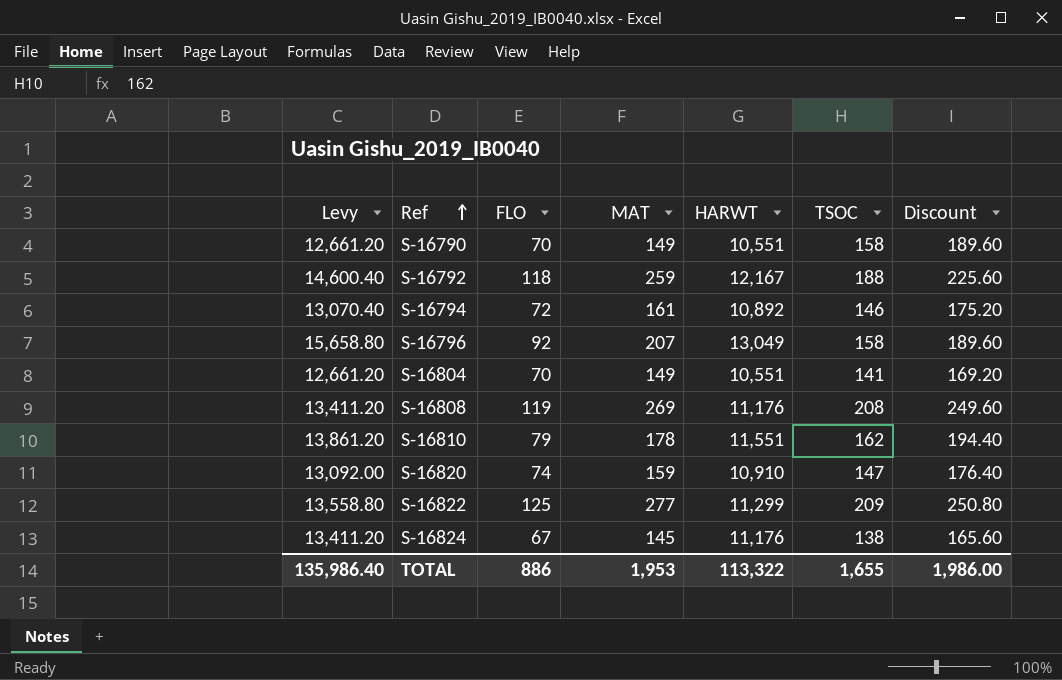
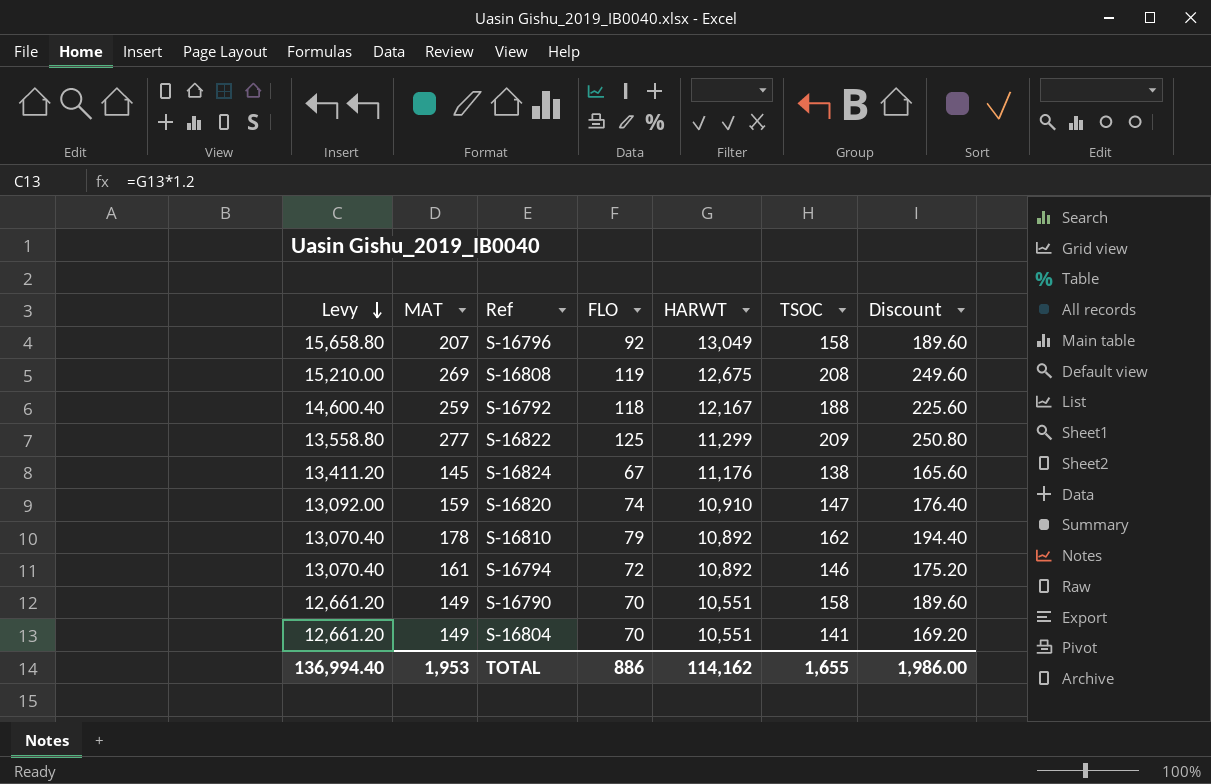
row order: Ref ascending -> Levy descending
column MAT | position: 4 -> 2
S-16808 | Levy: 13,411.20 -> 15,210.00
S-16808 | HARWT: 11,176 -> 12,675
S-16810 | Levy: 13,861.20 -> 13,070.40
S-16810 | HARWT: 11,551 -> 10,892
TOTAL | Levy: 135,986.40 -> 136,994.40
TOTAL | HARWT: 113,322 -> 114,162

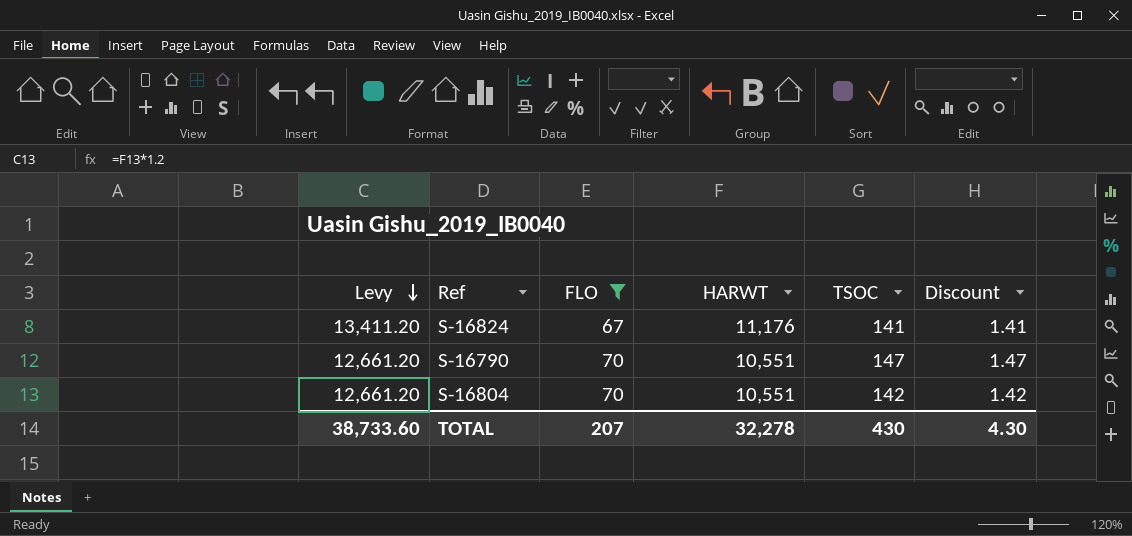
filter: none -> FLO <= 70
column MAT | position: 2 -> none
column Discount | formula: [TSOC] * 1.2 -> [TSOC] * 0.01
S-16824 | TSOC: 138 -> 141
S-16790 | TSOC: 158 -> 147
S-16804 | TSOC: 141 -> 142
TOTAL | Levy: 136,994.40 -> 38,733.60
TOTAL | FLO: 886 -> 207
TOTAL | HARWT: 114,162 -> 32,278
TOTAL | TSOC: 1,655 -> 430
TOTAL | Discount: 1,986.00 -> 4.30

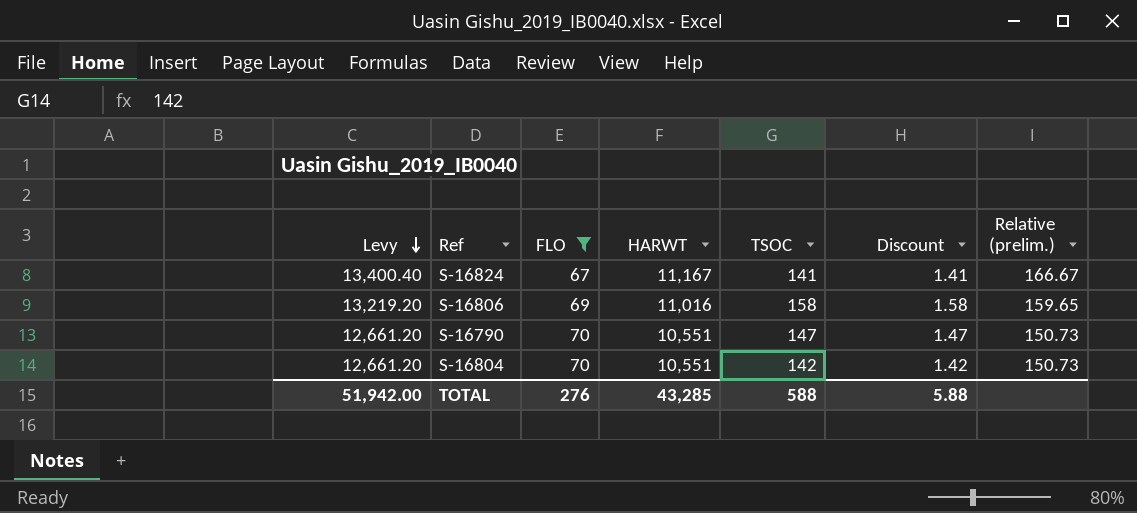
column Relative (prelim.) | formula: none -> [HARWT] / [FLO]
S-16824 | Levy: 13,411.20 -> 13,400.40
S-16824 | HARWT: 11,176 -> 11,167
row S-16806: none -> 13,219.20 | 69 | 11,016 | 158 | 1.58 | 159.65
TOTAL | Levy: 38,733.60 -> 51,942.00
TOTAL | FLO: 207 -> 276
TOTAL | HARWT: 32,278 -> 43,285
TOTAL | TSOC: 430 -> 588
TOTAL | Discount: 4.30 -> 5.88

